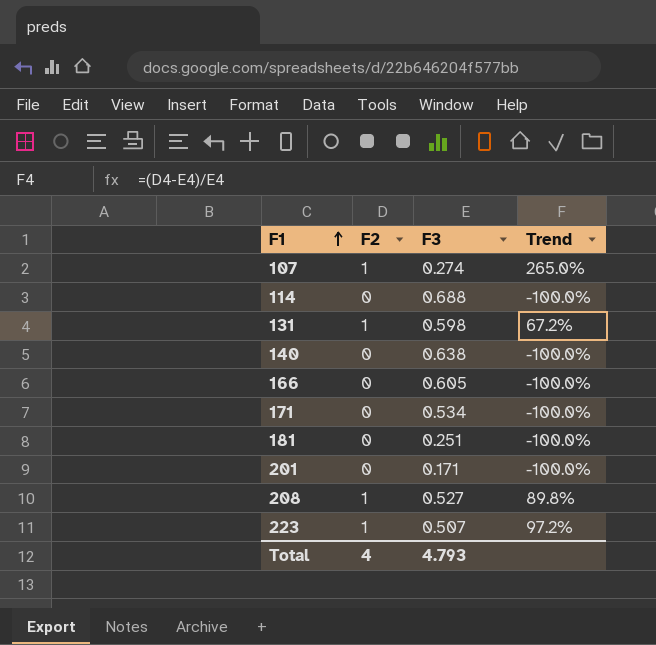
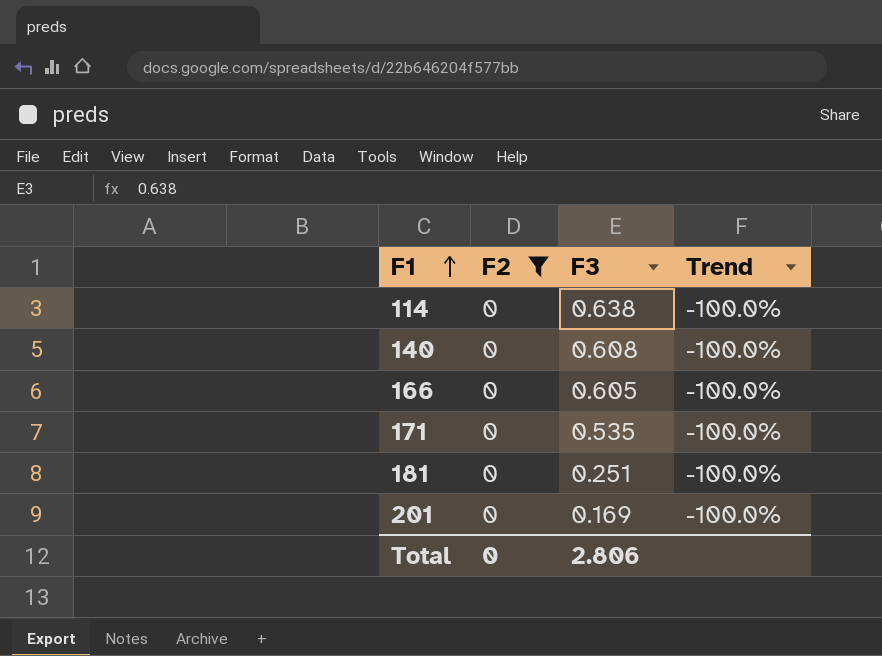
filter: none -> F2 = 0
114 | F3: 0.688 -> 0.638
140 | F3: 0.638 -> 0.608
171 | F3: 0.534 -> 0.535
201 | F3: 0.171 -> 0.169
Total | F2: 4 -> 0
Total | F3: 4.793 -> 2.806

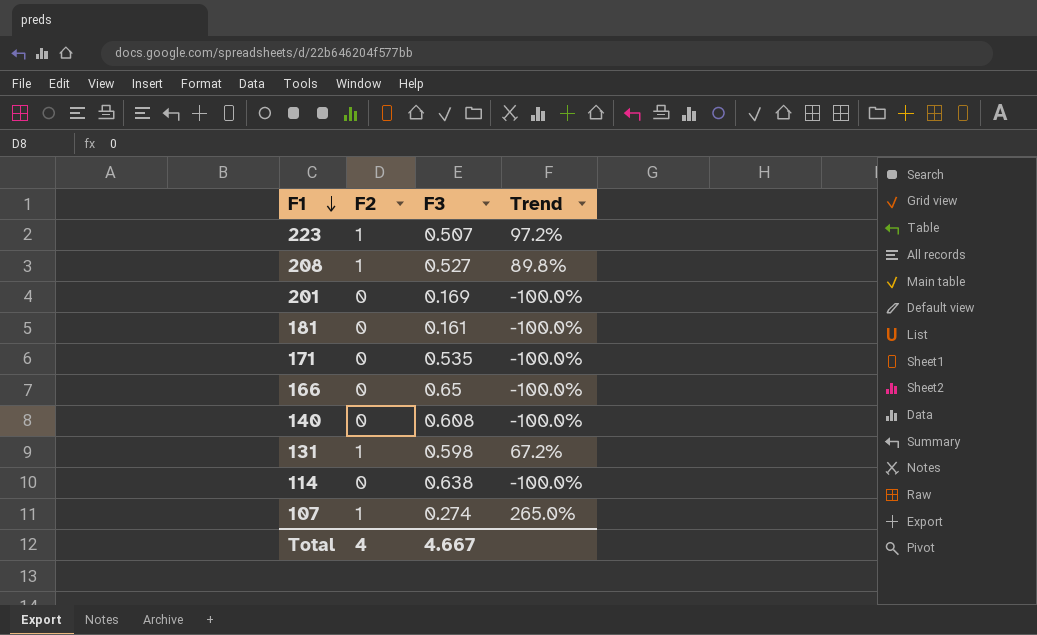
filter: F2 = 0 -> none
row order: F1 ascending -> F1 descending
181 | F3: 0.251 -> 0.161
166 | F3: 0.605 -> 0.65
Total | F2: 0 -> 4
Total | F3: 2.806 -> 4.667

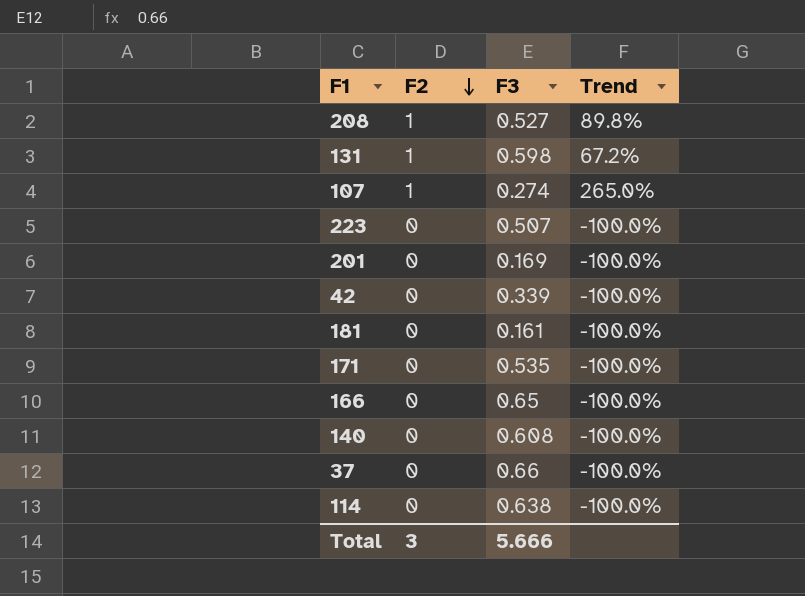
row order: F1 descending -> F2 descending
223 | F2: 1 -> 0
223 | Trend: 97.2% -> -100.0%
row 42: none -> 0 | 0.339 | -100.0%
row 37: none -> 0 | 0.66 | -100.0%
Total | F2: 4 -> 3
Total | F3: 4.667 -> 5.666

